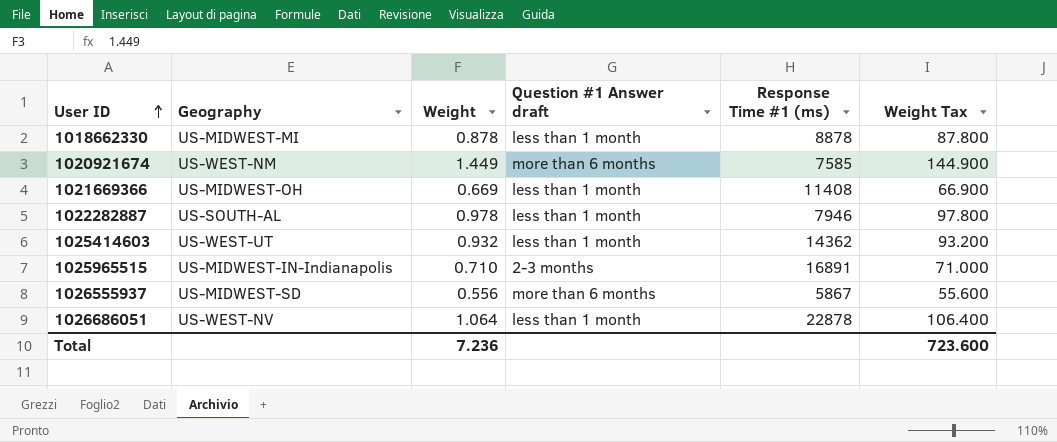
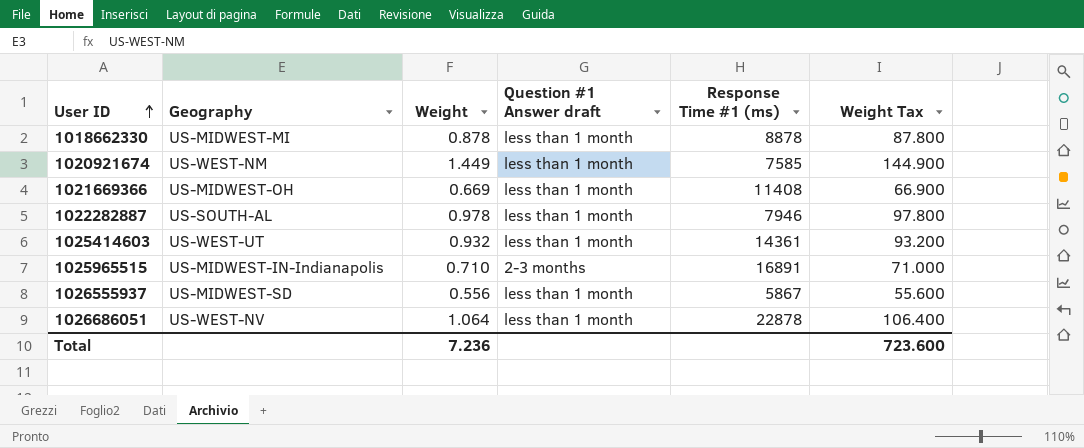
1020921674 | Question #1 Answer draft: more than 6 months -> less than 1 month
1025414603 | Response Time #1 (ms): 14362 -> 14361
1026555937 | Question #1 Answer draft: more than 6 months -> less than 1 month

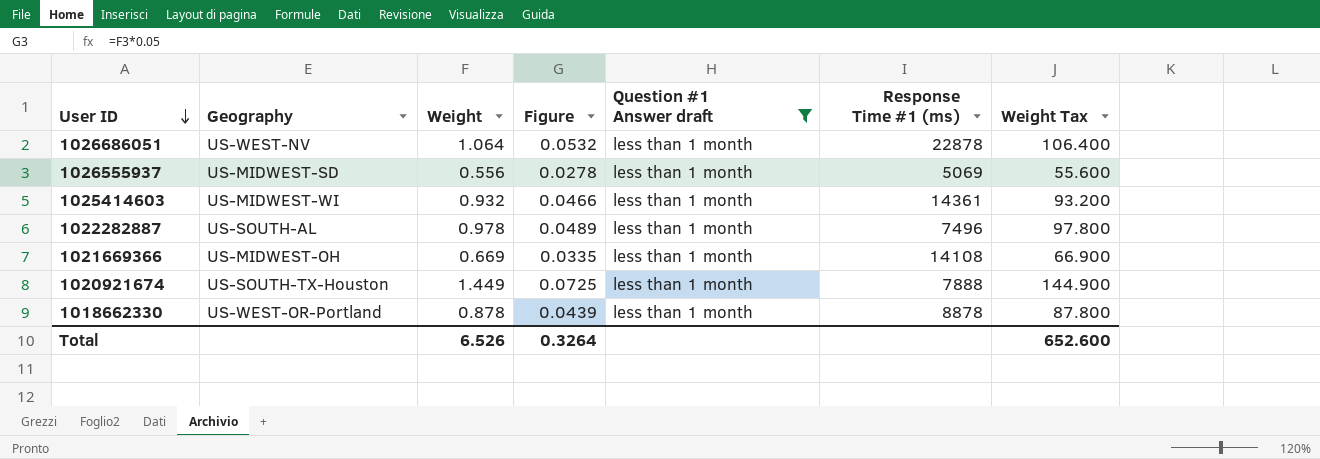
filter: none -> Question #1 Answer draft = less than 1 month
row order: User ID ascending -> User ID descending
column Figure | formula: none -> [Weight] * 0.05
1026555937 | Response Time #1 (ms): 5867 -> 5069
1025414603 | Geography: US-WEST-UT -> US-MIDWEST-WI
1022282887 | Response Time #1 (ms): 7946 -> 7496
1021669366 | Response Time #1 (ms): 11408 -> 14108
1020921674 | Geography: US-WEST-NM -> US-SOUTH-TX-Houston
1020921674 | Response Time #1 (ms): 7585 -> 7888
1018662330 | Geography: US-MIDWEST-MI -> US-WEST-OR-Portland
Total | Weight: 7.236 -> 6.526
Total | Weight Tax: 723.600 -> 652.600

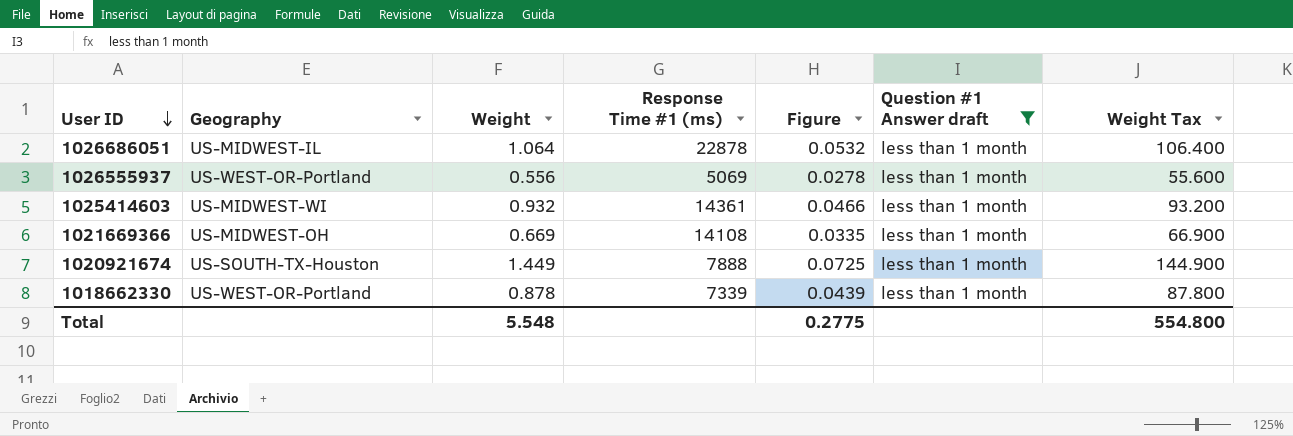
column Response Time #1 (ms) | position: 6 -> 4
row 1022282887: US-SOUTH-AL | 0.978 | 0.0489 | less than 1 month | 7496 | 97.800 -> none
1026686051 | Geography: US-WEST-NV -> US-MIDWEST-IL
1026555937 | Geography: US-MIDWEST-SD -> US-WEST-OR-Portland
1018662330 | Response Time #1 (ms): 8878 -> 7339
Total | Weight: 6.526 -> 5.548
Total | Figure: 0.3264 -> 0.2775
Total | Weight Tax: 652.600 -> 554.800

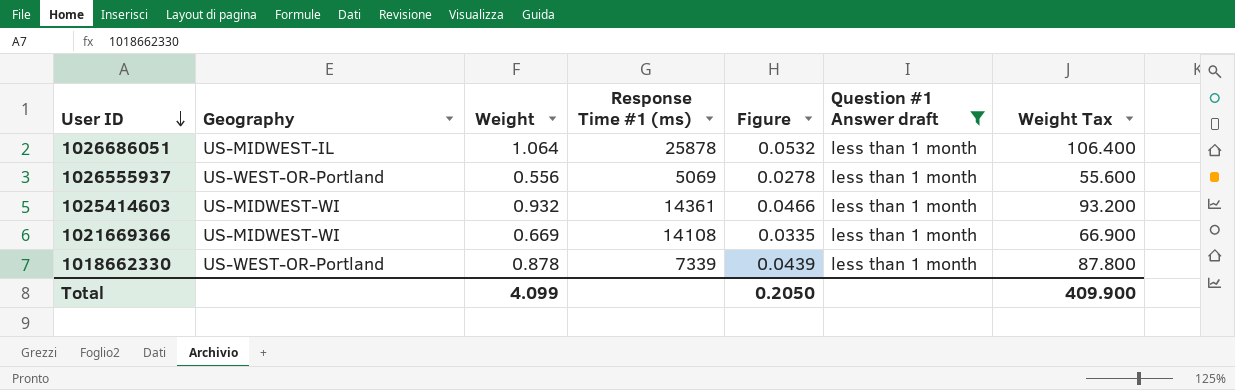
row 1020921674: US-SOUTH-TX-Houston | 1.449 | 7888 | 0.0725 | less than 1 month | 144.900 -> none
1026686051 | Response Time #1 (ms): 22878 -> 25878
1021669366 | Geography: US-MIDWEST-OH -> US-MIDWEST-WI
Total | Weight: 5.548 -> 4.099
Total | Figure: 0.2775 -> 0.2050
Total | Weight Tax: 554.800 -> 409.900

